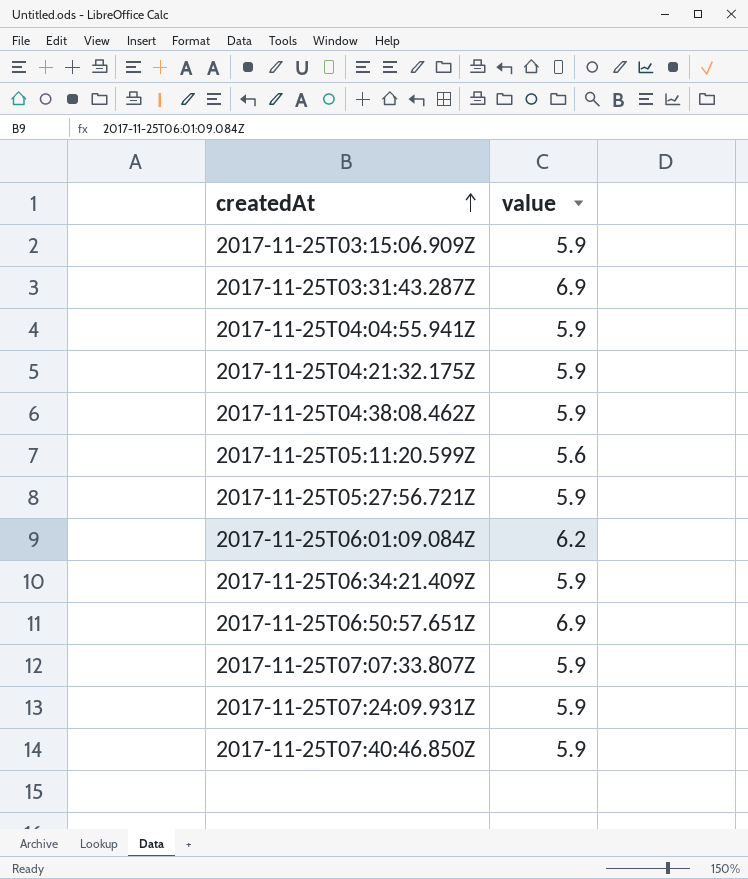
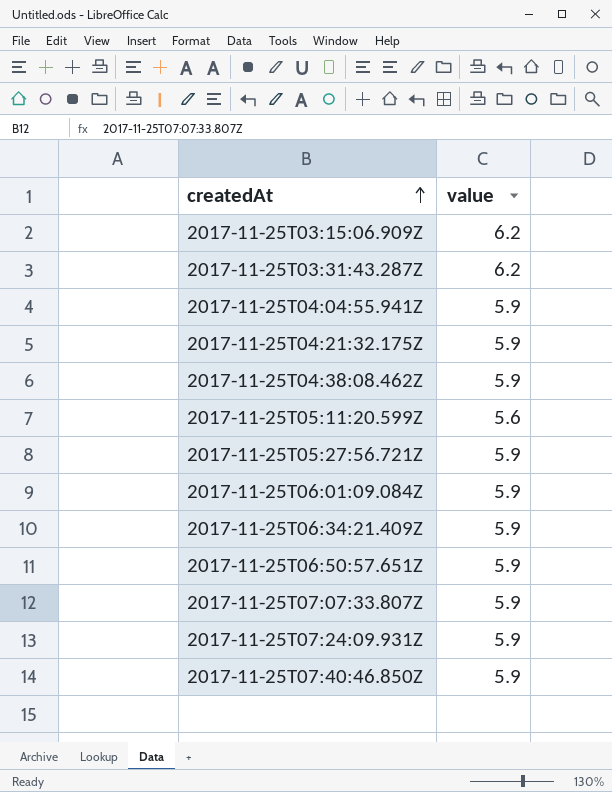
2017-11-25T03:15:06.909Z | value: 5.9 -> 6.2
2017-11-25T03:31:43.287Z | value: 6.9 -> 6.2
2017-11-25T06:01:09.084Z | value: 6.2 -> 5.9
2017-11-25T06:50:57.651Z | value: 6.9 -> 5.9

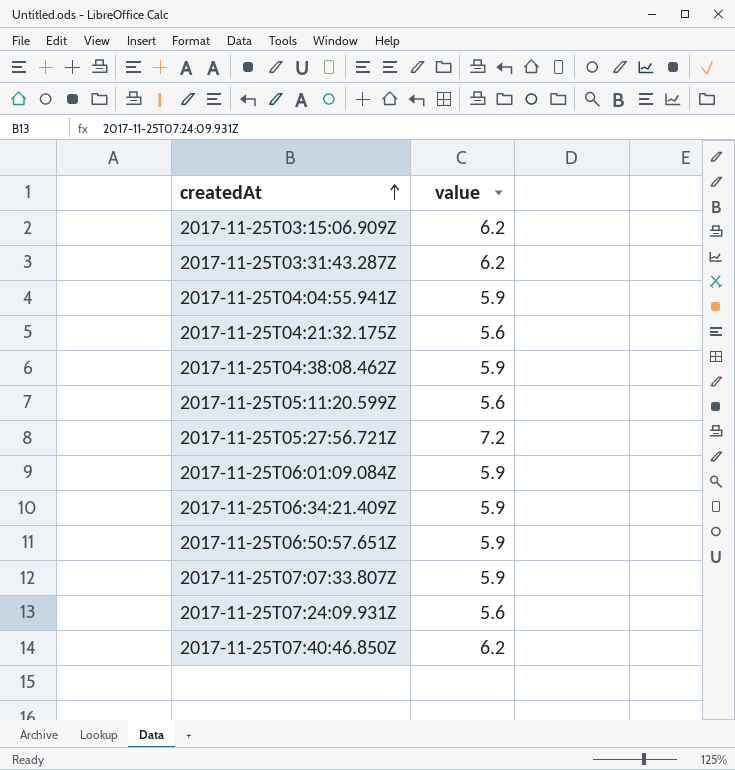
2017-11-25T04:21:32.175Z | value: 5.9 -> 5.6
2017-11-25T05:27:56.721Z | value: 5.9 -> 7.2
2017-11-25T07:24:09.931Z | value: 5.9 -> 5.6
2017-11-25T07:40:46.850Z | value: 5.9 -> 6.2

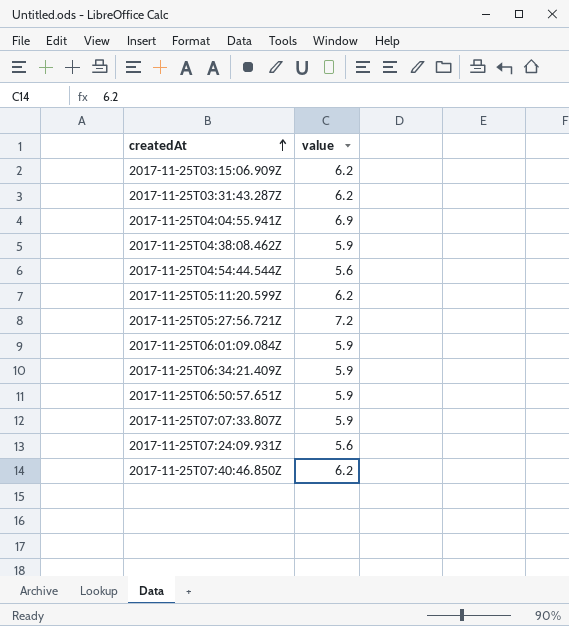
row 2017-11-25T04:21:32.175Z: 5.6 -> none
2017-11-25T04:04:55.941Z | value: 5.9 -> 6.9
row 2017-11-25T04:54:44.544Z: none -> 5.6
2017-11-25T05:11:20.599Z | value: 5.6 -> 6.2

